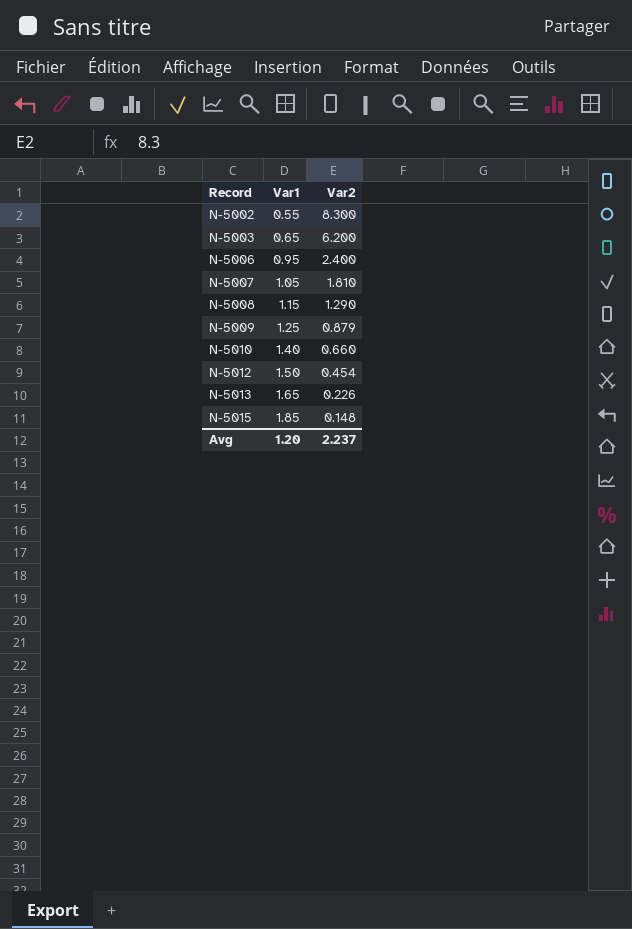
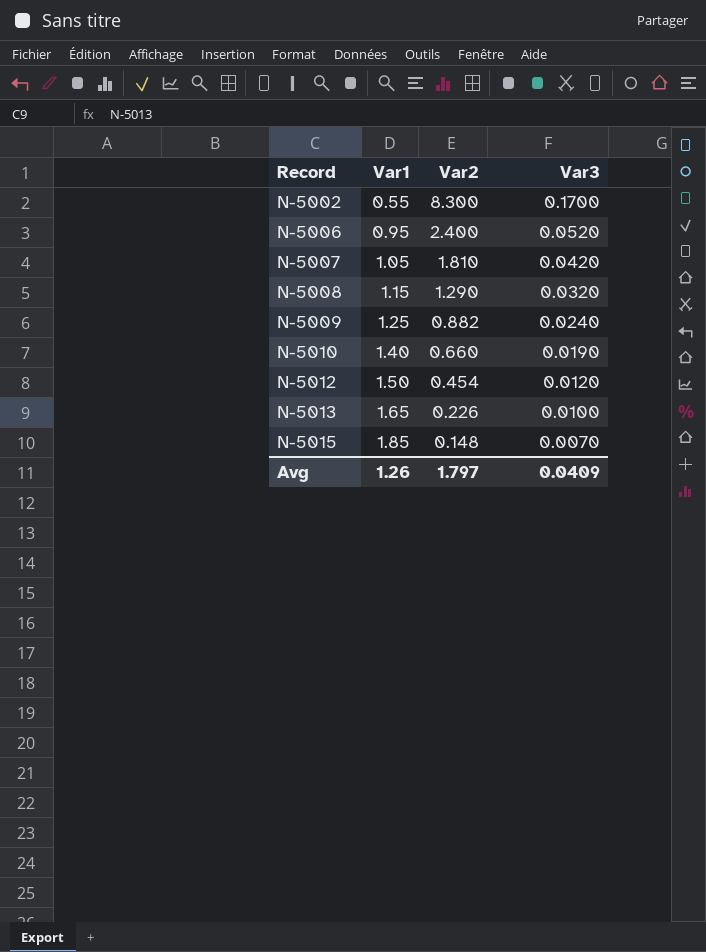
column Var3 | position: none -> 4
row N-5003: 0.65 | 6.200 -> none
N-5009 | Var2: 0.879 -> 0.882
Avg | Var1: 1.20 -> 1.26
Avg | Var2: 2.237 -> 1.797

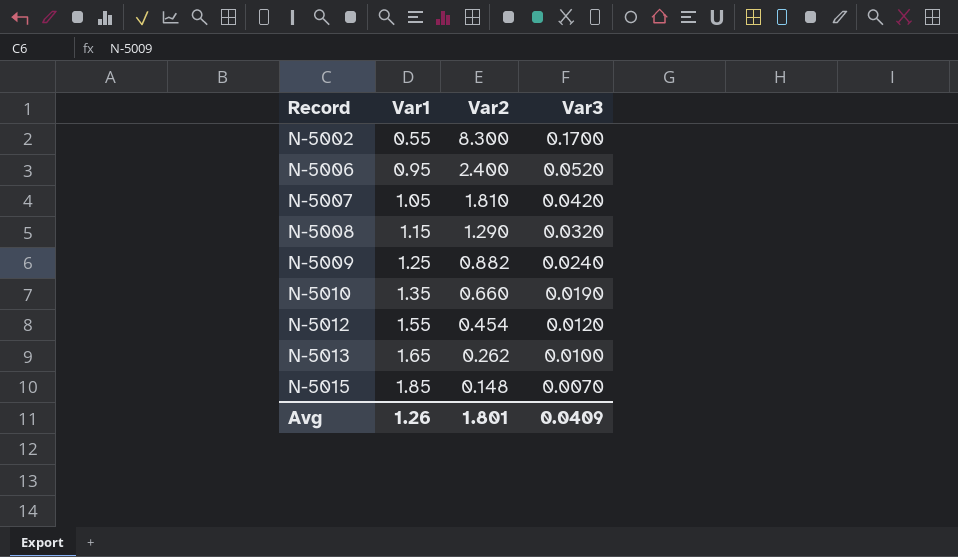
N-5010 | Var1: 1.40 -> 1.35
N-5012 | Var1: 1.50 -> 1.55
N-5013 | Var2: 0.226 -> 0.262
Avg | Var2: 1.797 -> 1.801

